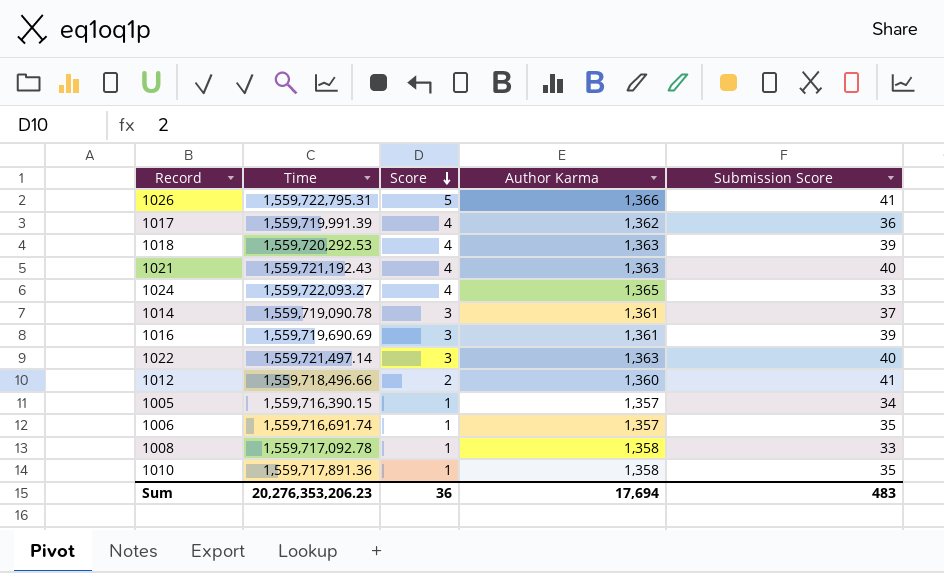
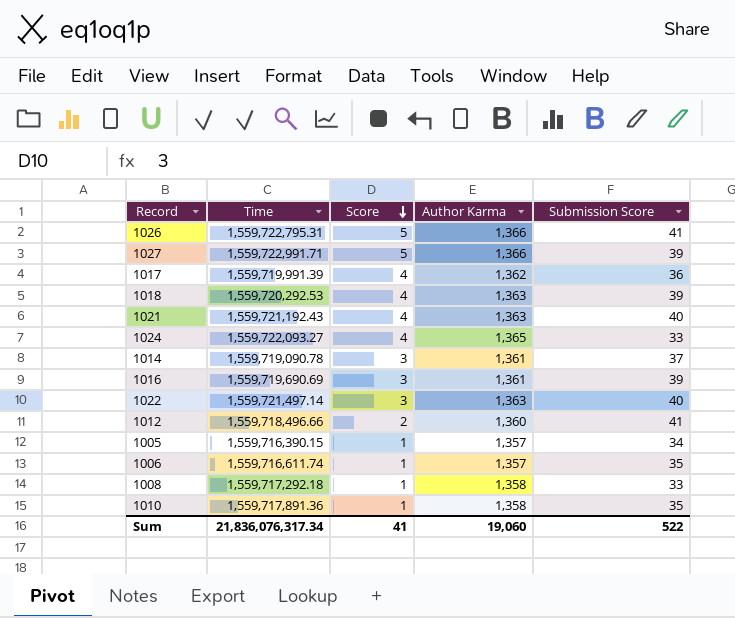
row 1027: none -> 1,559,722,991.71 | 5 | 1,366 | 39
1006 | Time: 1,559,716,691.74 -> 1,559,716,611.74
1008 | Time: 1,559,717,092.78 -> 1,559,717,292.18
Sum | Time: 20,276,353,206.23 -> 21,836,076,317.34
Sum | Score: 36 -> 41
Sum | Author Karma: 17,694 -> 19,060
Sum | Submission Score: 483 -> 522

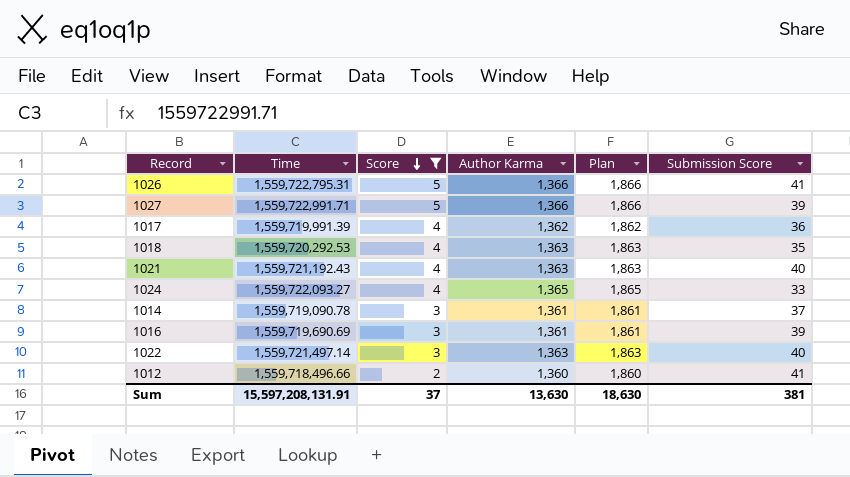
filter: none -> Score != 1
column Plan | formula: none -> [Author Karma] + 500
1018 | Submission Score: 39 -> 35
Sum | Time: 21,836,076,317.34 -> 15,597,208,131.91
Sum | Score: 41 -> 37
Sum | Author Karma: 19,060 -> 13,630
Sum | Submission Score: 522 -> 381

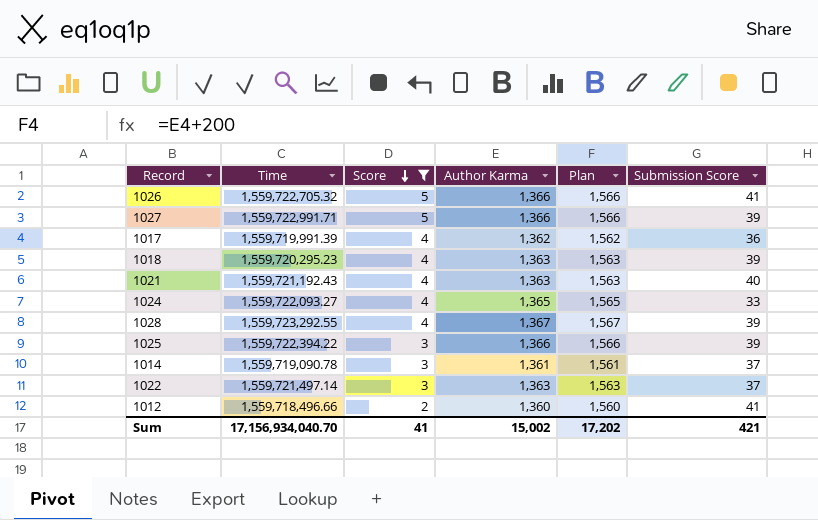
column Plan | formula: [Author Karma] + 500 -> [Author Karma] + 200
row 1016: 1,559,719,690.69 | 3 | 1,361 | 1,861 | 39 -> none
1026 | Time: 1,559,722,795.31 -> 1,559,722,705.32
1018 | Time: 1,559,720,292.53 -> 1,559,720,295.23
1018 | Submission Score: 35 -> 39
row 1028: none -> 1,559,723,292.55 | 4 | 1,367 | 1,567 | 39
row 1025: none -> 1,559,722,394.22 | 3 | 1,366 | 1,566 | 39
1022 | Submission Score: 40 -> 37
Sum | Time: 15,597,208,131.91 -> 17,156,934,040.70
Sum | Score: 37 -> 41
Sum | Author Karma: 13,630 -> 15,002
Sum | Plan: 18,630 -> 17,202
Sum | Submission Score: 381 -> 421

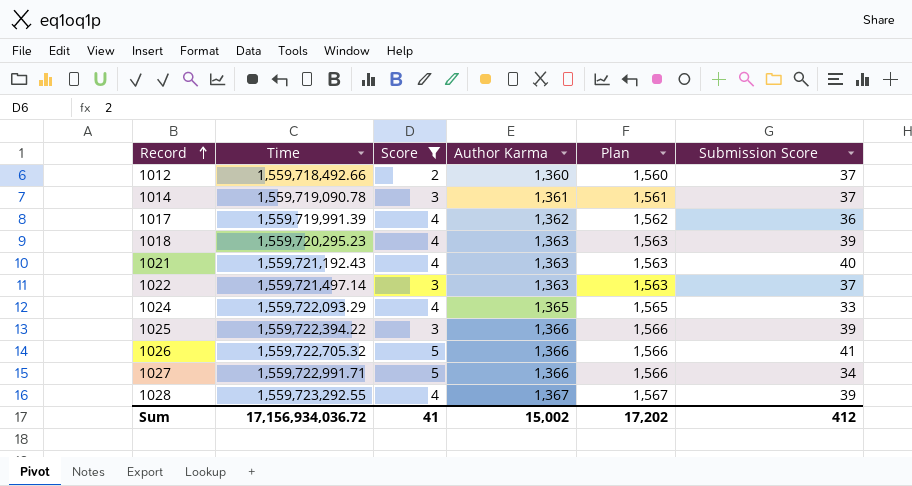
row order: Score descending -> Record ascending
1012 | Time: 1,559,718,496.66 -> 1,559,718,492.66
1012 | Submission Score: 41 -> 37
1024 | Time: 1,559,722,093.27 -> 1,559,722,093.29
1027 | Submission Score: 39 -> 34
Sum | Time: 17,156,934,040.70 -> 17,156,934,036.72
Sum | Submission Score: 421 -> 412

